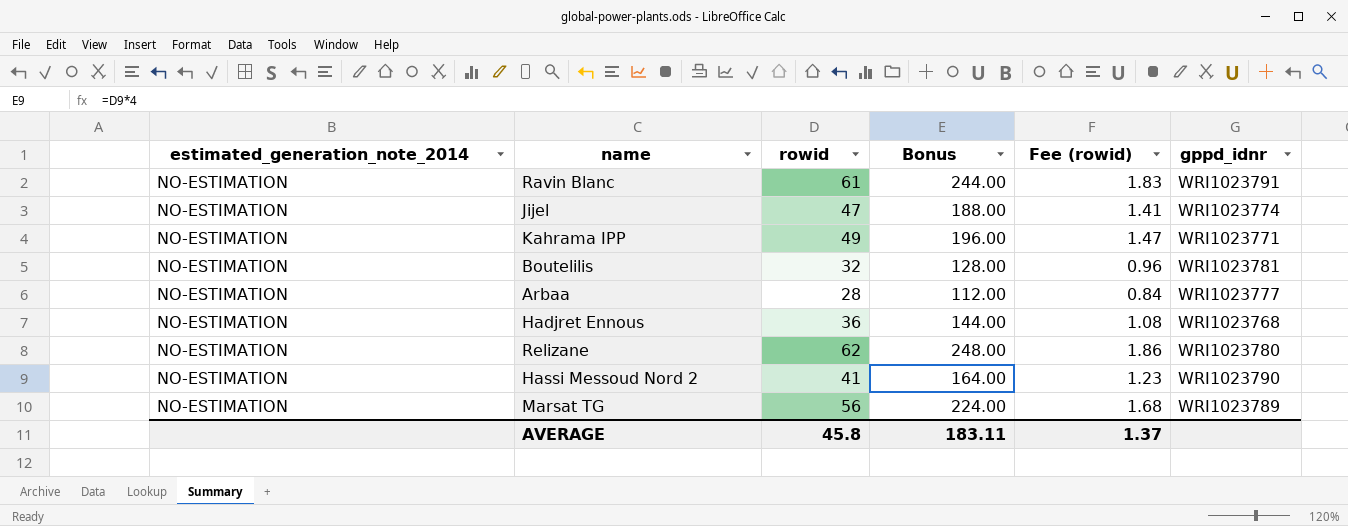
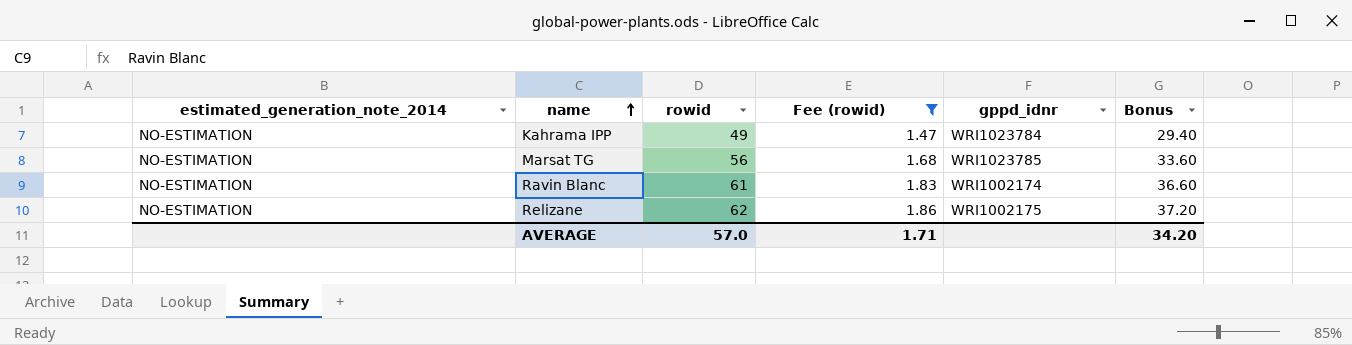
filter: none -> Fee (rowid) >= 1.47
row order: none -> name ascending
column Bonus | formula: [rowid] * 4 -> [rowid] * 0.6
column Bonus | position: 4 -> 6
Kahrama IPP | gppd_idnr: WRI1023771 -> WRI1023784
Marsat TG | gppd_idnr: WRI1023789 -> WRI1023785
Ravin Blanc | gppd_idnr: WRI1023791 -> WRI1002174
Relizane | gppd_idnr: WRI1023780 -> WRI1002175
AVERAGE | rowid: 45.8 -> 57.0
AVERAGE | Fee (rowid): 1.37 -> 1.71
AVERAGE | Bonus: 183.11 -> 34.20

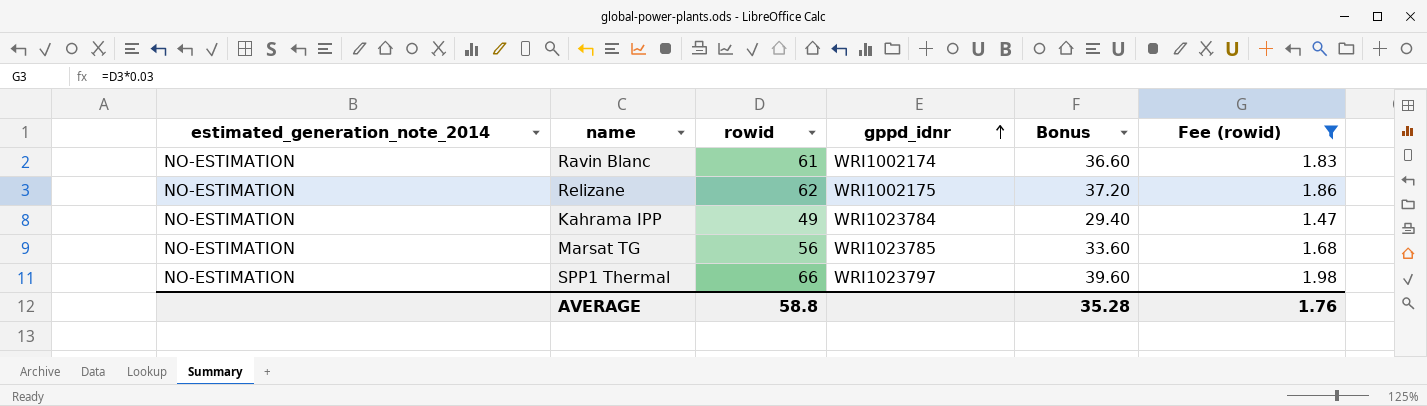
row order: name ascending -> gppd_idnr ascending
column Fee (rowid) | position: 4 -> 6
row SPP1 Thermal: none -> NO-ESTIMATION | 66 | WRI1023797 | 39.60 | 1.98
AVERAGE | rowid: 57.0 -> 58.8
AVERAGE | Bonus: 34.20 -> 35.28
AVERAGE | Fee (rowid): 1.71 -> 1.76

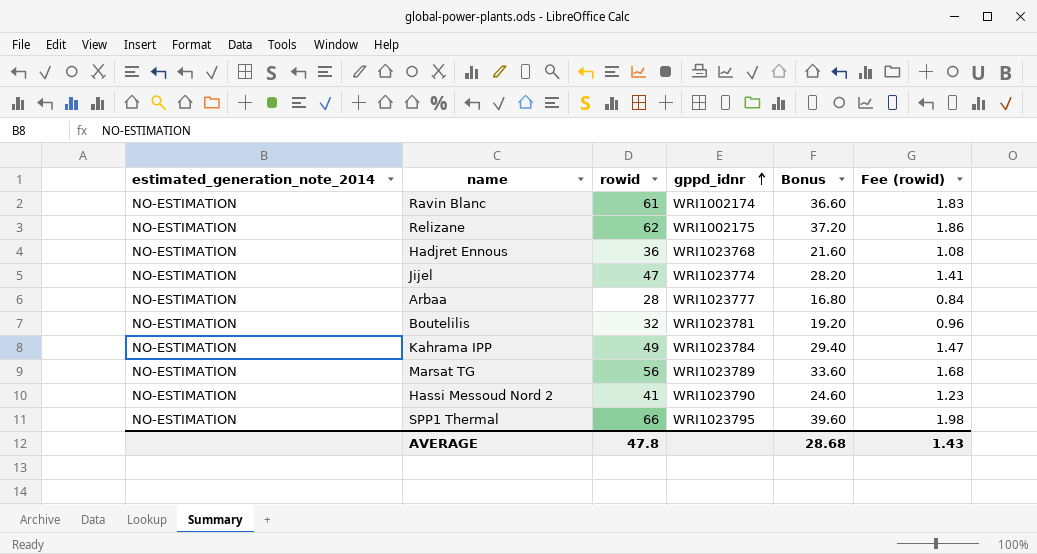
filter: Fee (rowid) >= 1.47 -> none
Marsat TG | gppd_idnr: WRI1023785 -> WRI1023789
SPP1 Thermal | gppd_idnr: WRI1023797 -> WRI1023795
AVERAGE | rowid: 58.8 -> 47.8
AVERAGE | Bonus: 35.28 -> 28.68
AVERAGE | Fee (rowid): 1.76 -> 1.43

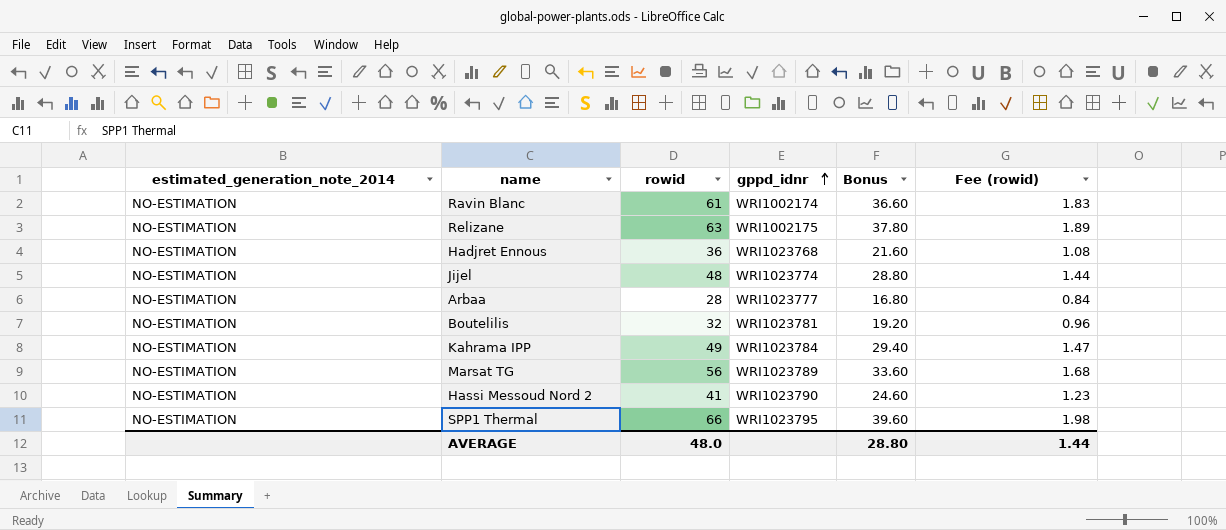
Relizane | rowid: 62 -> 63
Relizane | Bonus: 37.20 -> 37.80
Relizane | Fee (rowid): 1.86 -> 1.89
Jijel | rowid: 47 -> 48
Jijel | Bonus: 28.20 -> 28.80
Jijel | Fee (rowid): 1.41 -> 1.44
AVERAGE | rowid: 47.8 -> 48.0
AVERAGE | Bonus: 28.68 -> 28.80
AVERAGE | Fee (rowid): 1.43 -> 1.44

